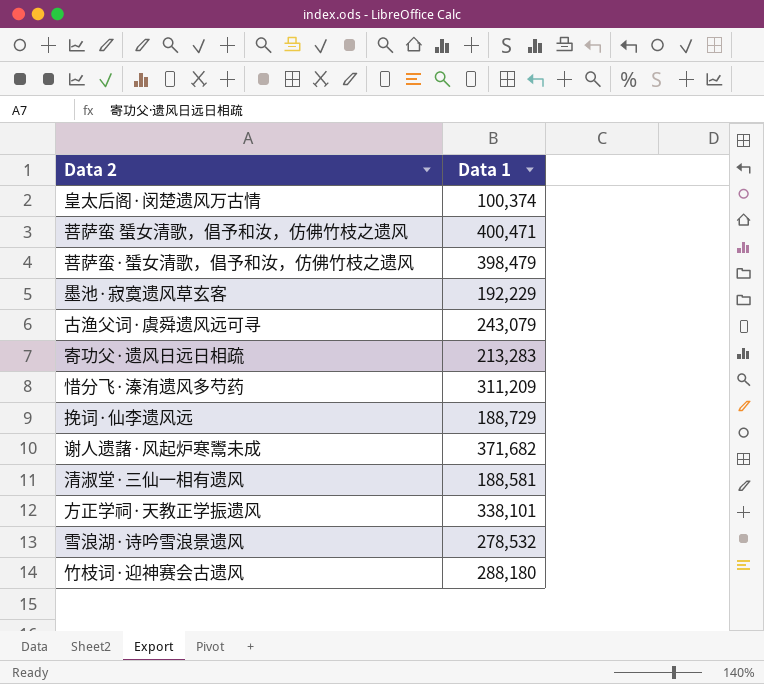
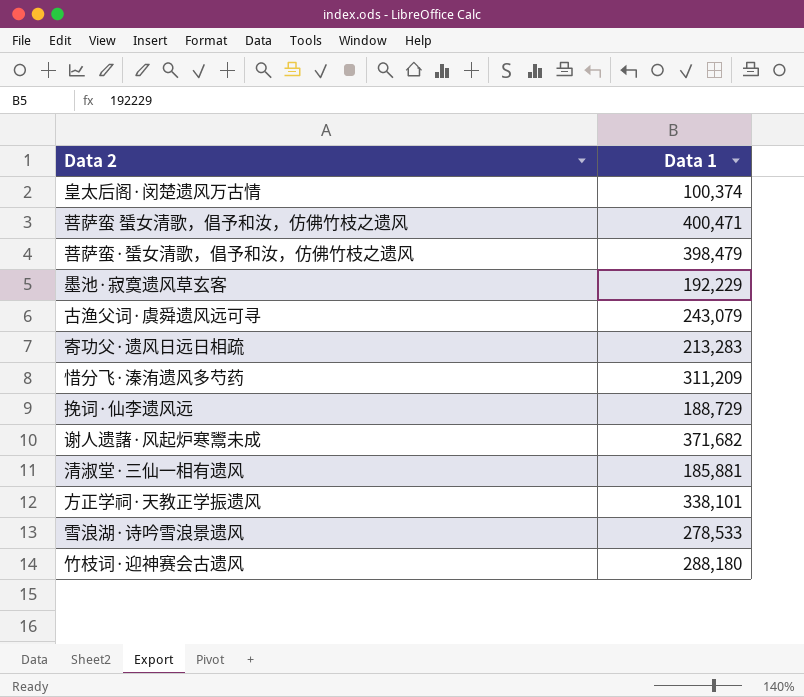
清淑堂·三仙一相有遗风 | Data 1: 188,581 -> 185,881
雪浪湖·诗吟雪浪景遗风 | Data 1: 278,532 -> 278,533

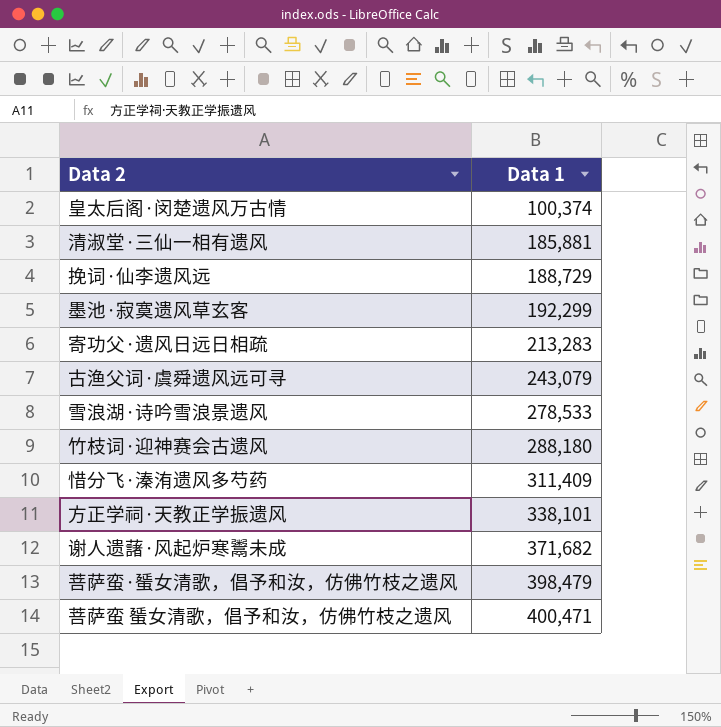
row order: none -> Data 1 ascending
墨池·寂寞遗风草玄客 | Data 1: 192,229 -> 192,299
惜分飞·溱洧遗风多芍药 | Data 1: 311,209 -> 311,409

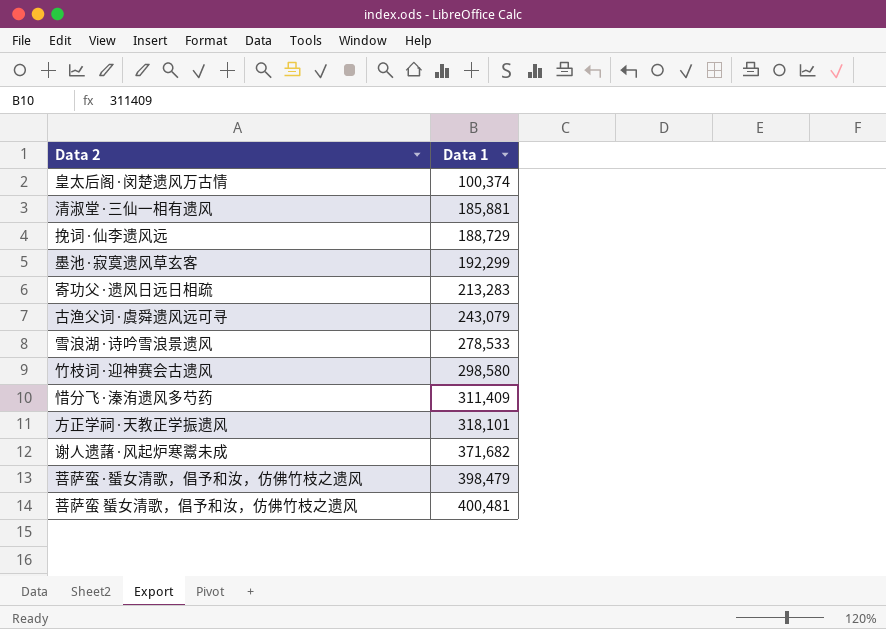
竹枝词·迎神赛会古遗风 | Data 1: 288,180 -> 298,580
方正学祠·天教正学振遗风 | Data 1: 338,101 -> 318,101
菩萨蛮 蜑女清歌，倡予和汝，仿佛竹枝之遗风 | Data 1: 400,471 -> 400,481

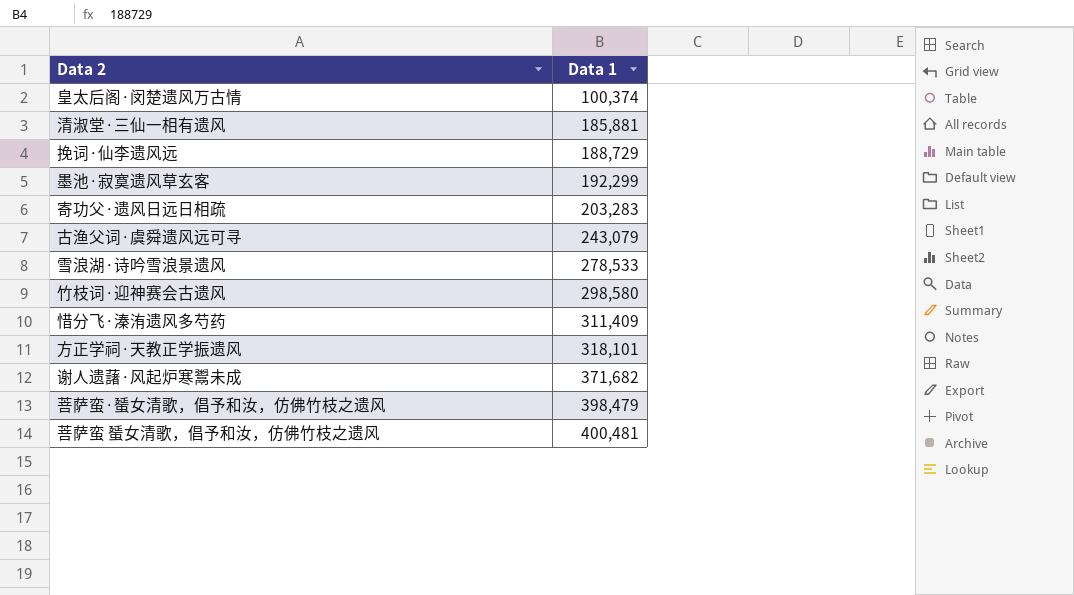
寄功父·遗风日远日相疏 | Data 1: 213,283 -> 203,283

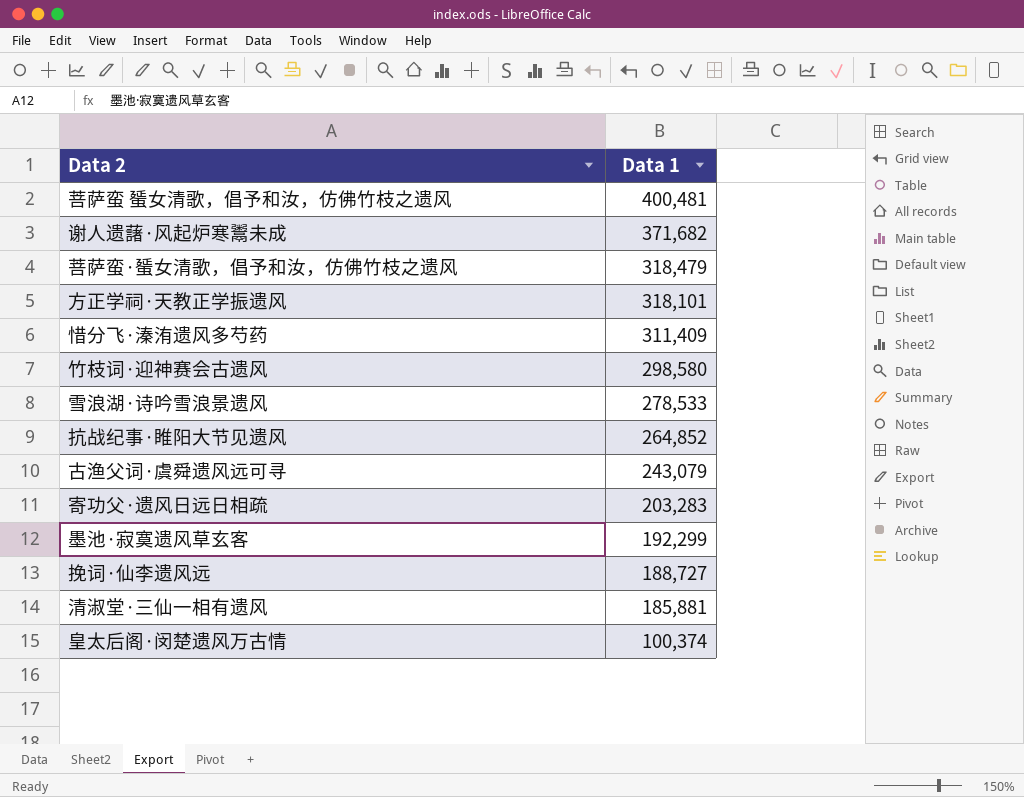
row order: Data 1 ascending -> Data 1 descending
菩萨蛮·蜑女清歌，倡予和汝，仿佛竹枝之遗风 | Data 1: 398,479 -> 318,479
row 抗战纪事·睢阳大节见遗风: none -> 264,852
挽词·仙李遗风远 | Data 1: 188,729 -> 188,727

